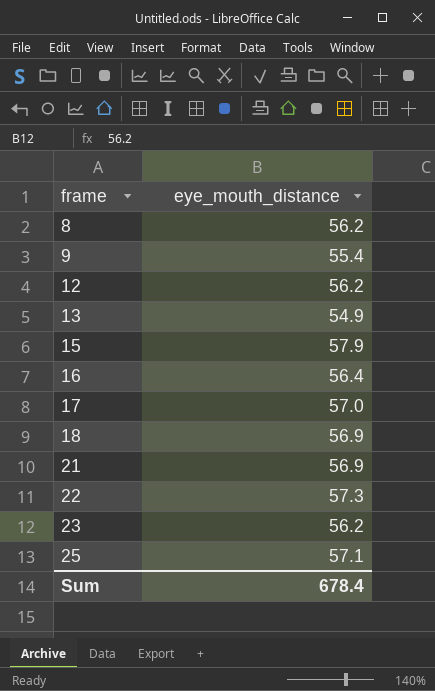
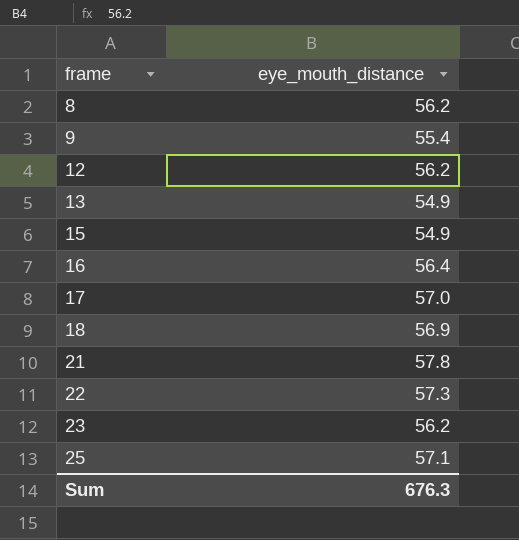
15 | eye_mouth_distance: 57.9 -> 54.9
21 | eye_mouth_distance: 56.9 -> 57.8
Sum | eye_mouth_distance: 678.4 -> 676.3

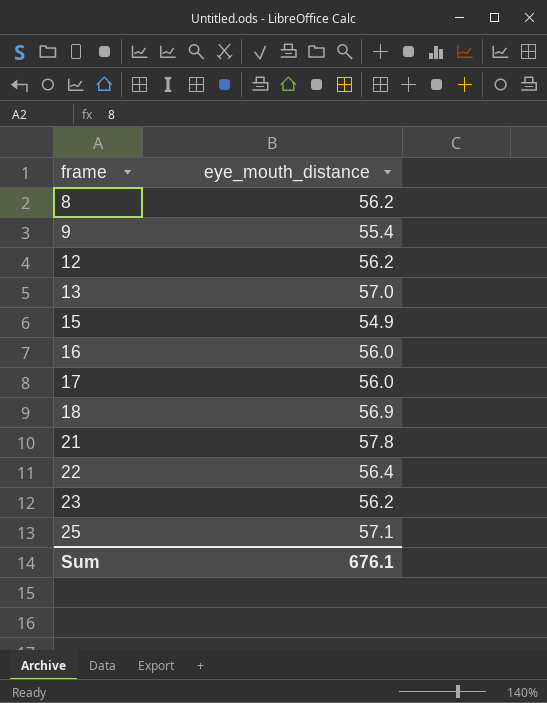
13 | eye_mouth_distance: 54.9 -> 57.0
16 | eye_mouth_distance: 56.4 -> 56.0
17 | eye_mouth_distance: 57.0 -> 56.0
22 | eye_mouth_distance: 57.3 -> 56.4
Sum | eye_mouth_distance: 676.3 -> 676.1

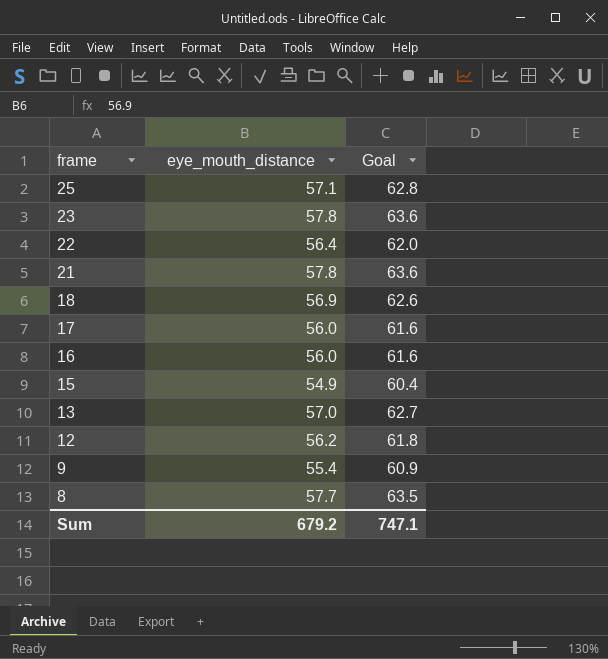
row order: frame ascending -> frame descending
column Goal | formula: none -> [eye_mouth_distance] * 1.1
23 | eye_mouth_distance: 56.2 -> 57.8
8 | eye_mouth_distance: 56.2 -> 57.7
Sum | eye_mouth_distance: 676.1 -> 679.2

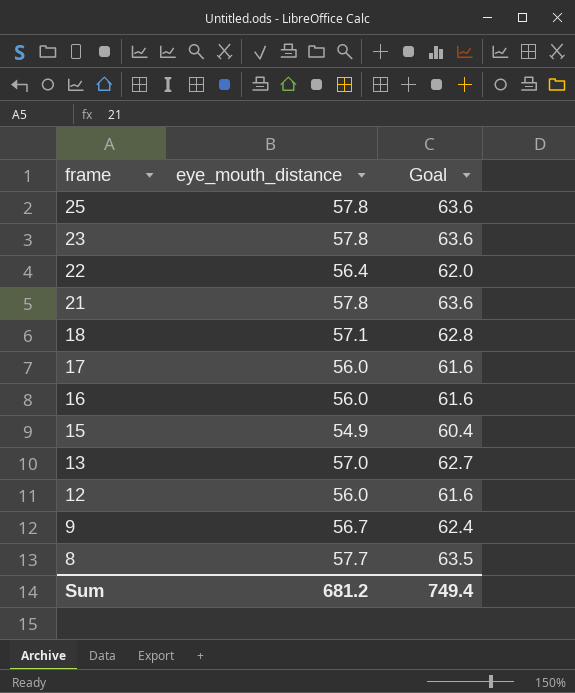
25 | eye_mouth_distance: 57.1 -> 57.8
25 | Goal: 62.8 -> 63.6
18 | eye_mouth_distance: 56.9 -> 57.1
18 | Goal: 62.6 -> 62.8
12 | eye_mouth_distance: 56.2 -> 56.0
12 | Goal: 61.8 -> 61.6
9 | eye_mouth_distance: 55.4 -> 56.7
9 | Goal: 60.9 -> 62.4
Sum | eye_mouth_distance: 679.2 -> 681.2
Sum | Goal: 747.1 -> 749.4

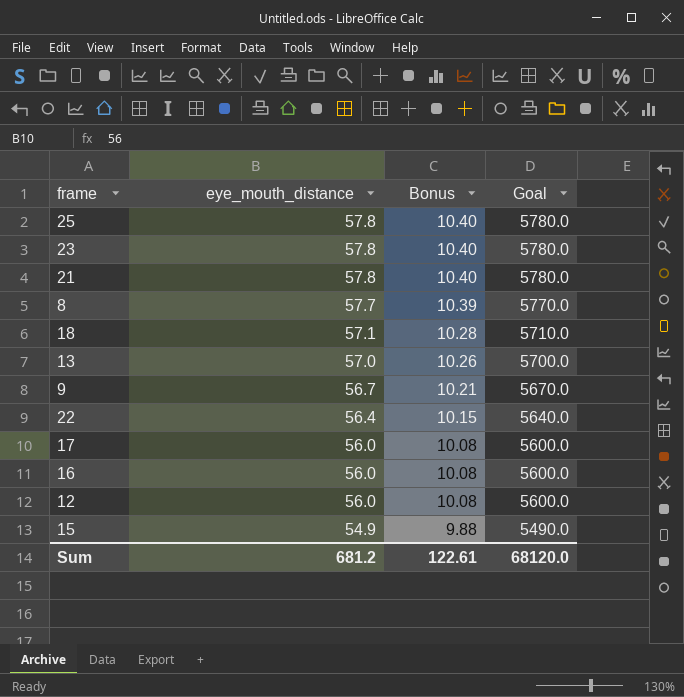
row order: frame descending -> eye_mouth_distance descending
column Bonus | formula: none -> [eye_mouth_distance] * 0.18
column Goal | formula: [eye_mouth_distance] * 1.1 -> [eye_mouth_distance] * 100
Sum | Goal: 749.4 -> 68120.0

